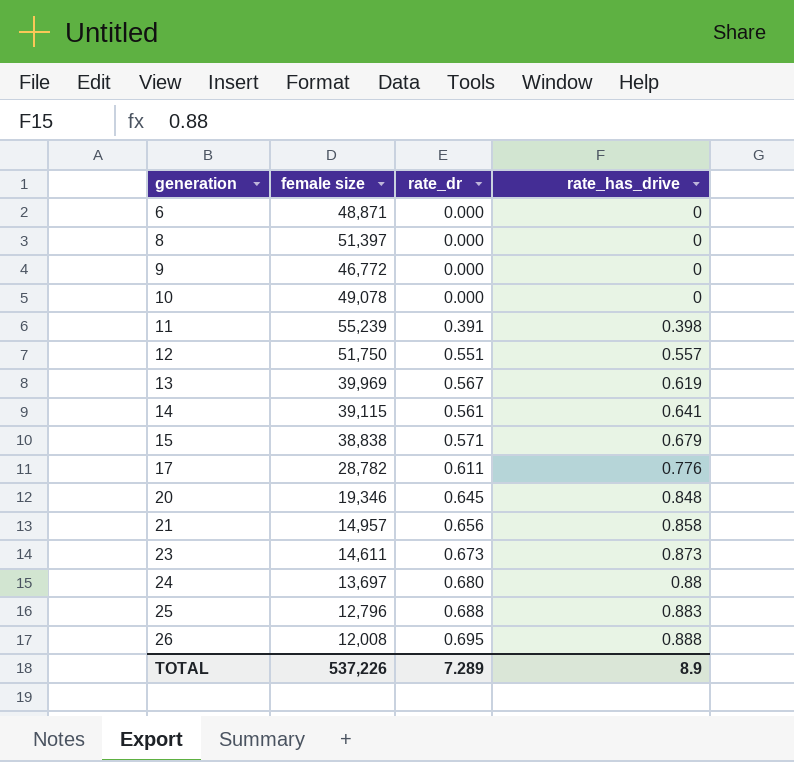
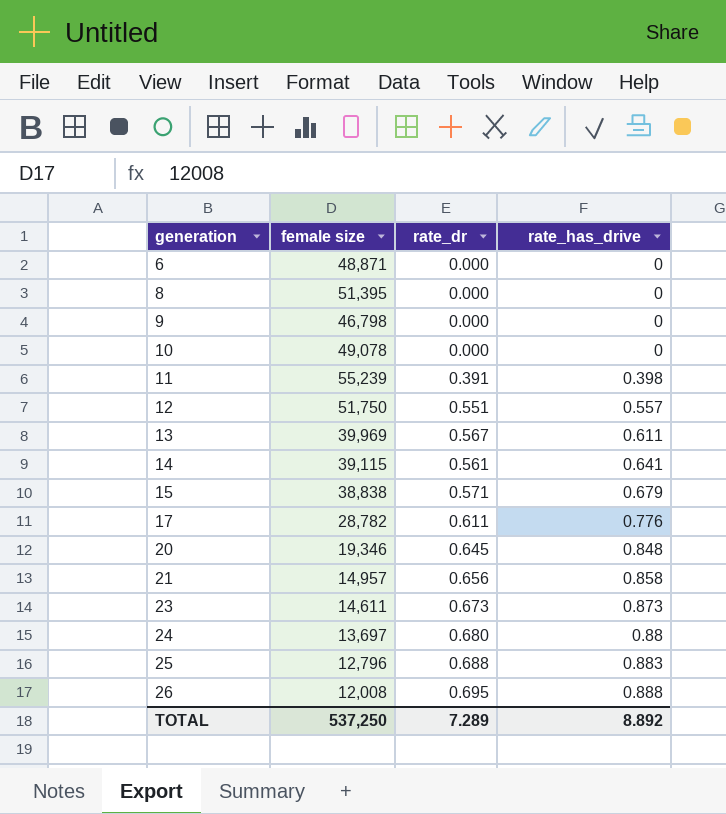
8 | female size: 51,397 -> 51,395
9 | female size: 46,772 -> 46,798
13 | rate_has_drive: 0.619 -> 0.611
TOTAL | female size: 537,226 -> 537,250
TOTAL | rate_has_drive: 8.9 -> 8.892

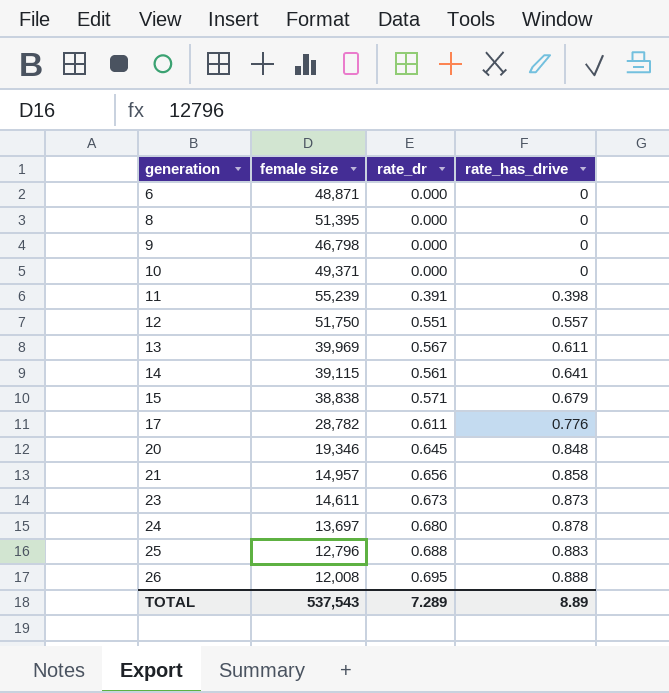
10 | female size: 49,078 -> 49,371
24 | rate_has_drive: 0.88 -> 0.878
TOTAL | female size: 537,250 -> 537,543
TOTAL | rate_has_drive: 8.892 -> 8.89

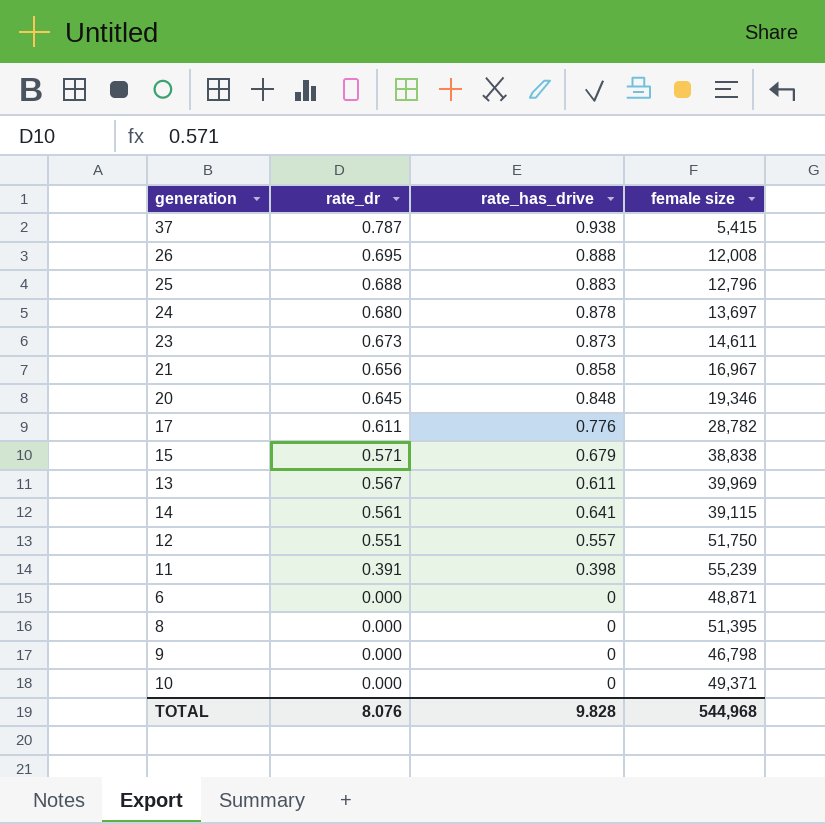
row order: generation ascending -> rate_dr descending
column female size | position: 2 -> 4
row 37: none -> 0.787 | 0.938 | 5,415
21 | female size: 14,957 -> 16,967
TOTAL | rate_dr: 7.289 -> 8.076
TOTAL | rate_has_drive: 8.89 -> 9.828
TOTAL | female size: 537,543 -> 544,968

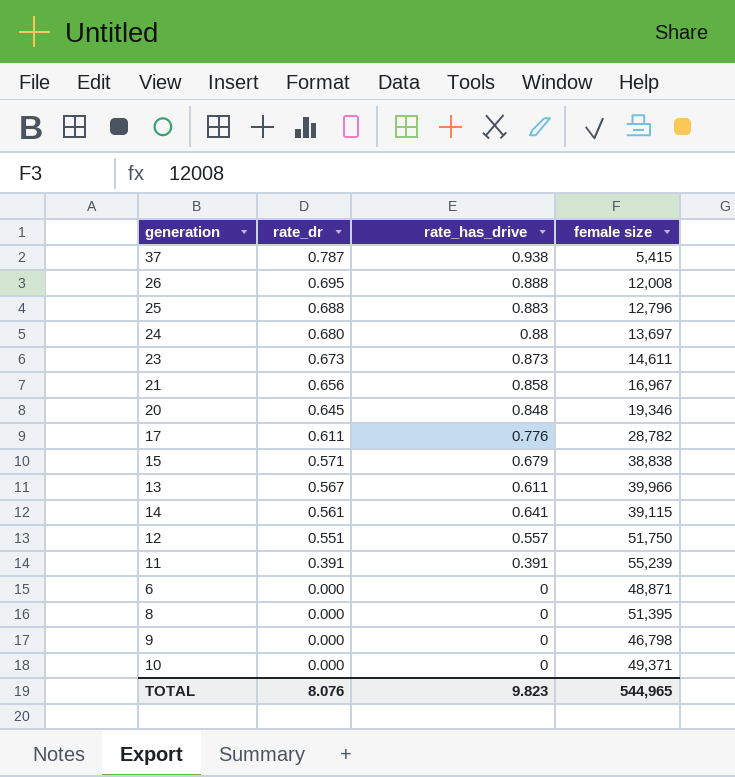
24 | rate_has_drive: 0.878 -> 0.88
13 | female size: 39,969 -> 39,966
11 | rate_has_drive: 0.398 -> 0.391
TOTAL | rate_has_drive: 9.828 -> 9.823
TOTAL | female size: 544,968 -> 544,965

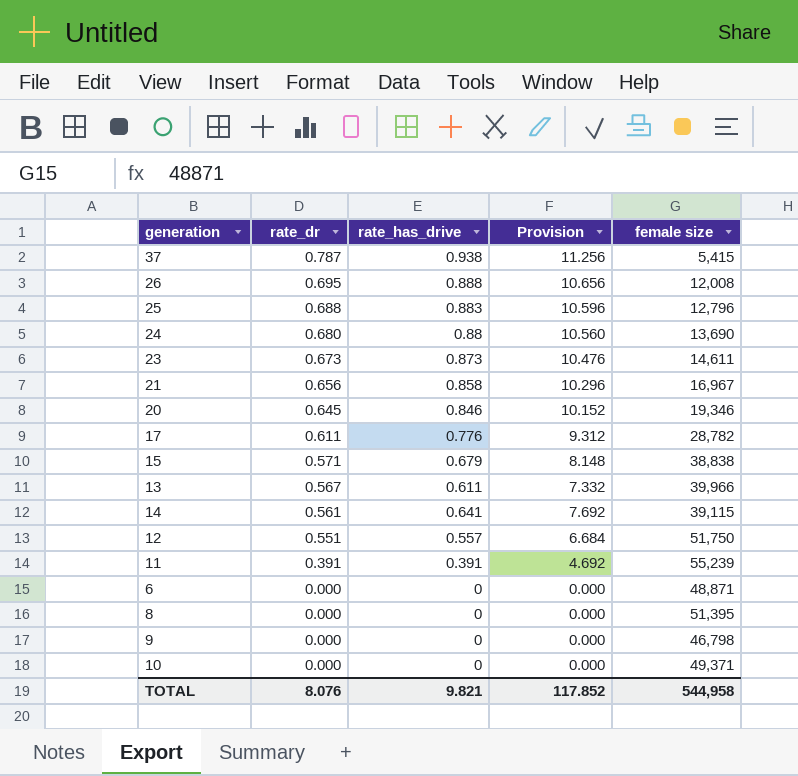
column Provision | formula: none -> [rate_has_drive] * 12
24 | female size: 13,697 -> 13,690
20 | rate_has_drive: 0.848 -> 0.846
TOTAL | rate_has_drive: 9.823 -> 9.821
TOTAL | female size: 544,965 -> 544,958

